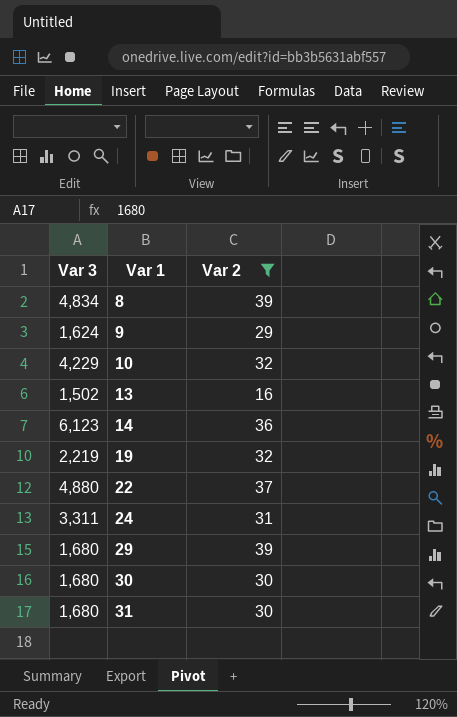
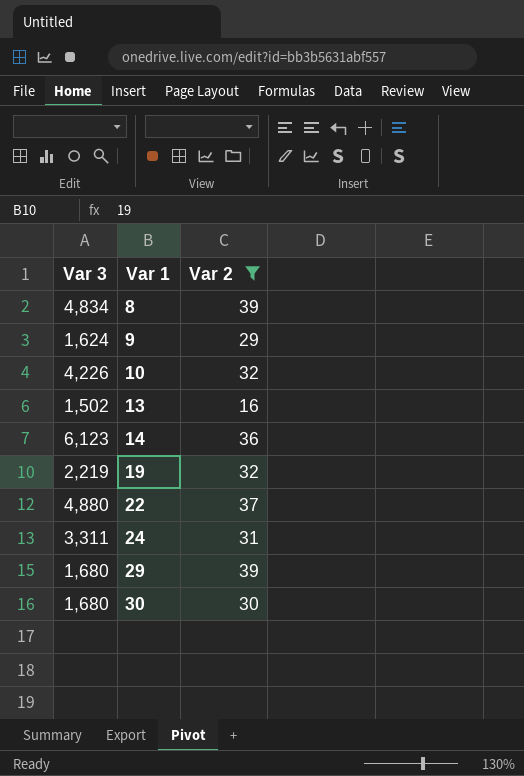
row 31: 1,680 | 30 -> none
10 | Var 3: 4,229 -> 4,226

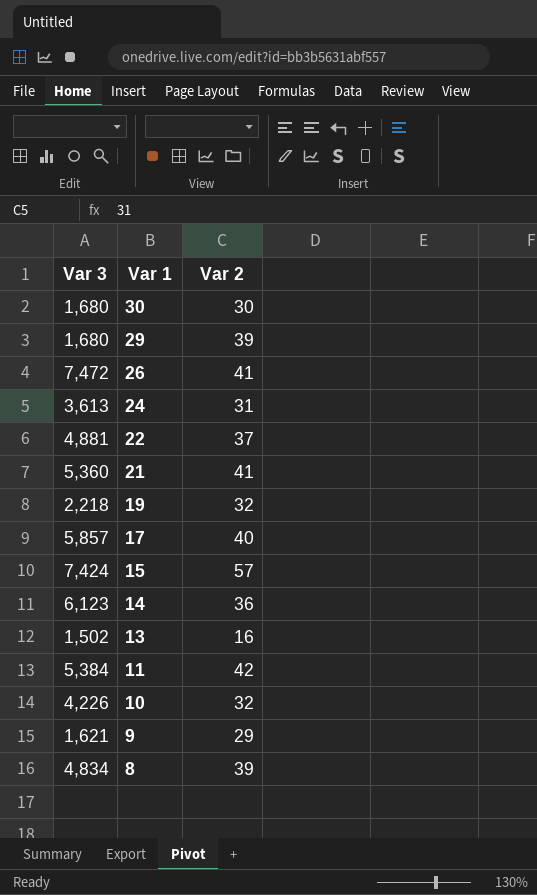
filter: Var 2 <= 39 -> none
row order: Var 1 ascending -> Var 1 descending
24 | Var 3: 3,311 -> 3,613
22 | Var 3: 4,880 -> 4,881
19 | Var 3: 2,219 -> 2,218
9 | Var 3: 1,624 -> 1,621

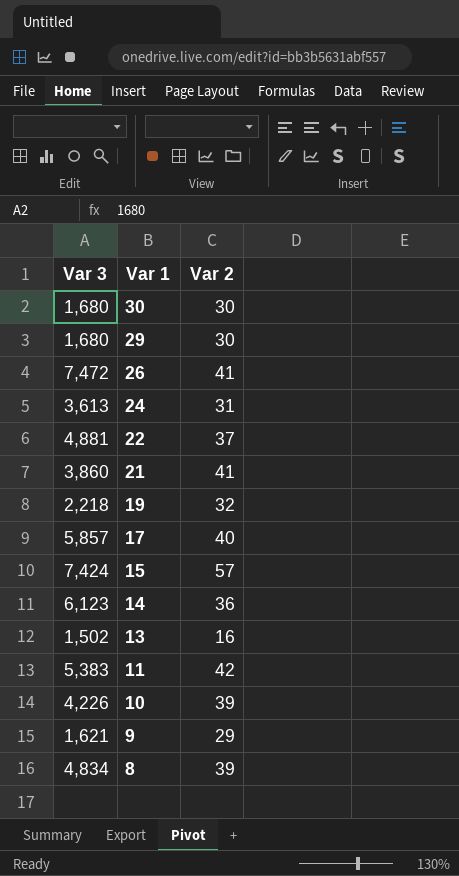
29 | Var 2: 39 -> 30
21 | Var 3: 5,360 -> 3,860
11 | Var 3: 5,384 -> 5,383
10 | Var 2: 32 -> 39

